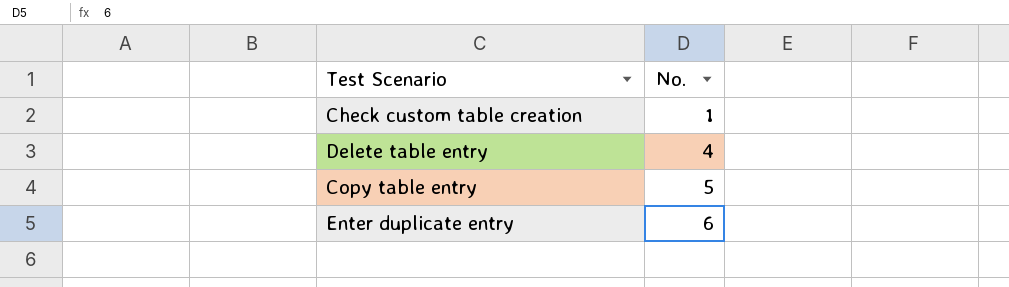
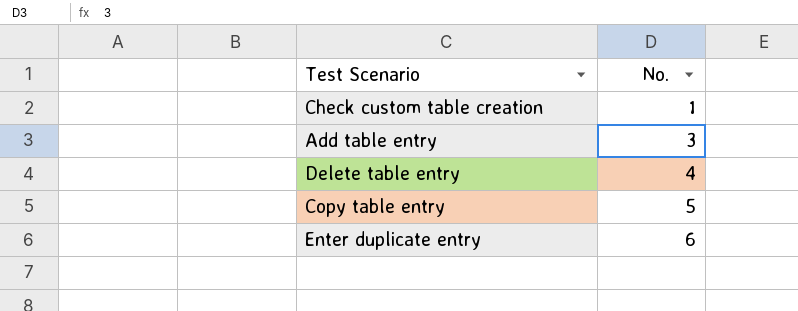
row Add table entry: none -> 3

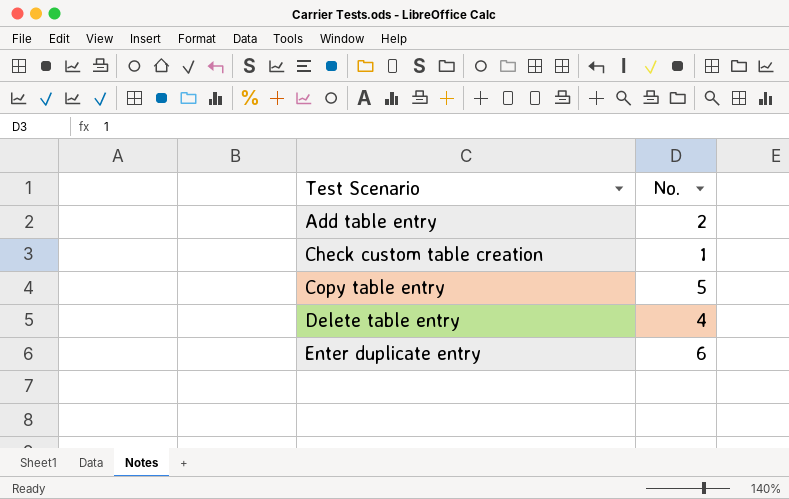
row order: No. ascending -> Test Scenario ascending
Add table entry | No.: 3 -> 2

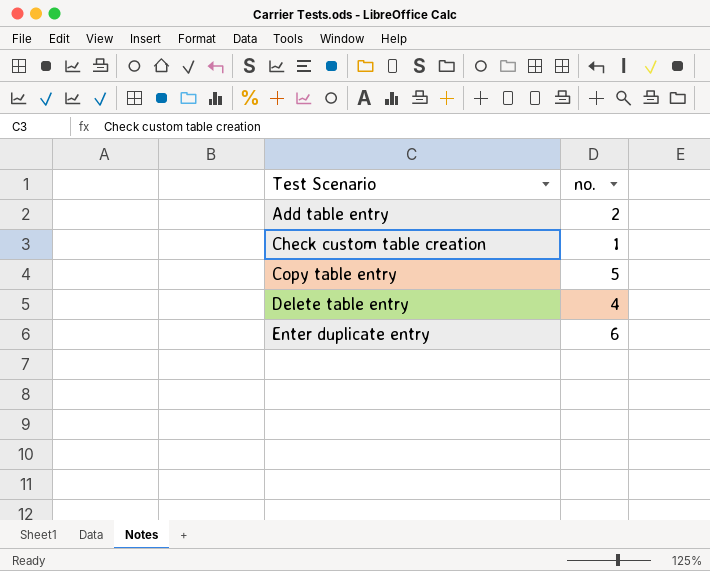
column name: No. -> no.

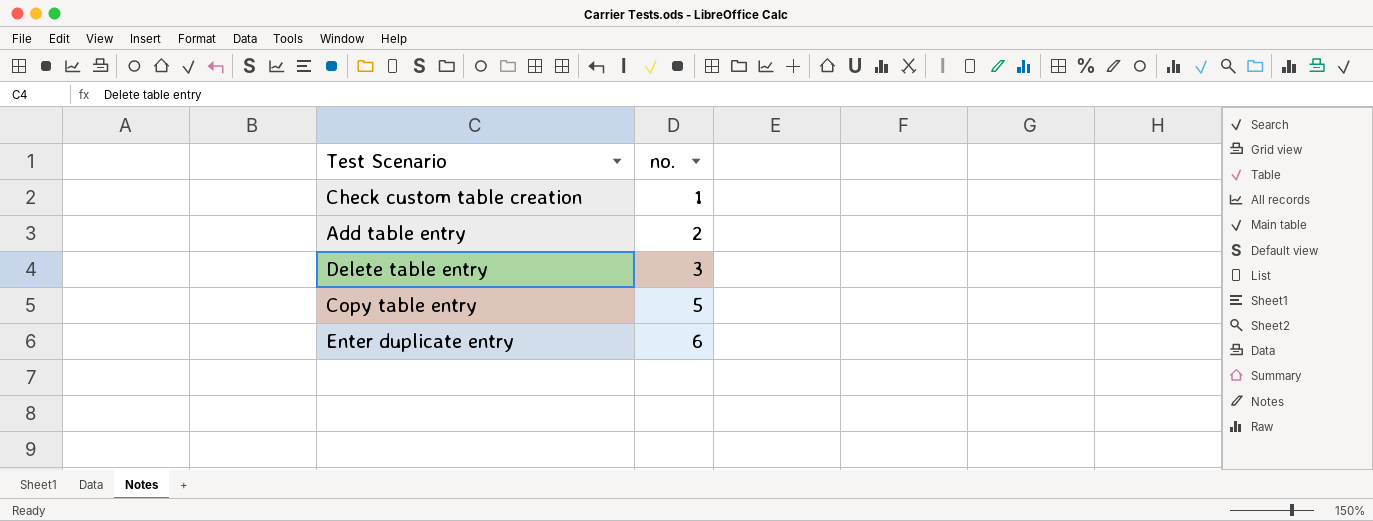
row order: Test Scenario ascending -> no. ascending
Delete table entry | no.: 4 -> 3

